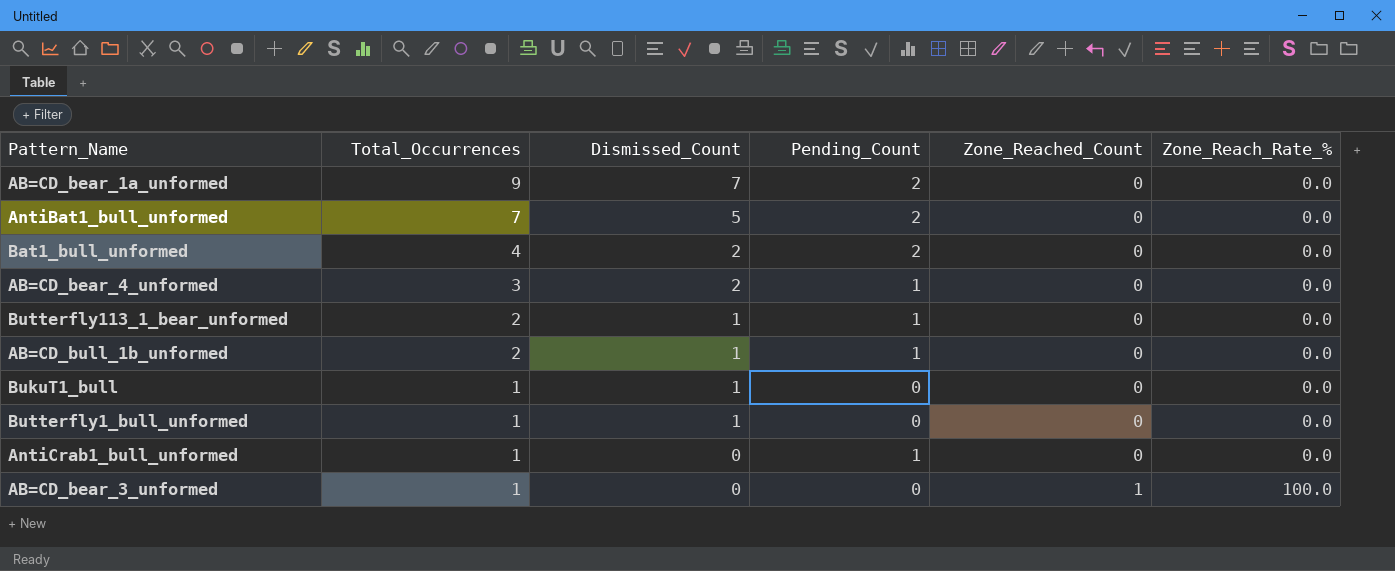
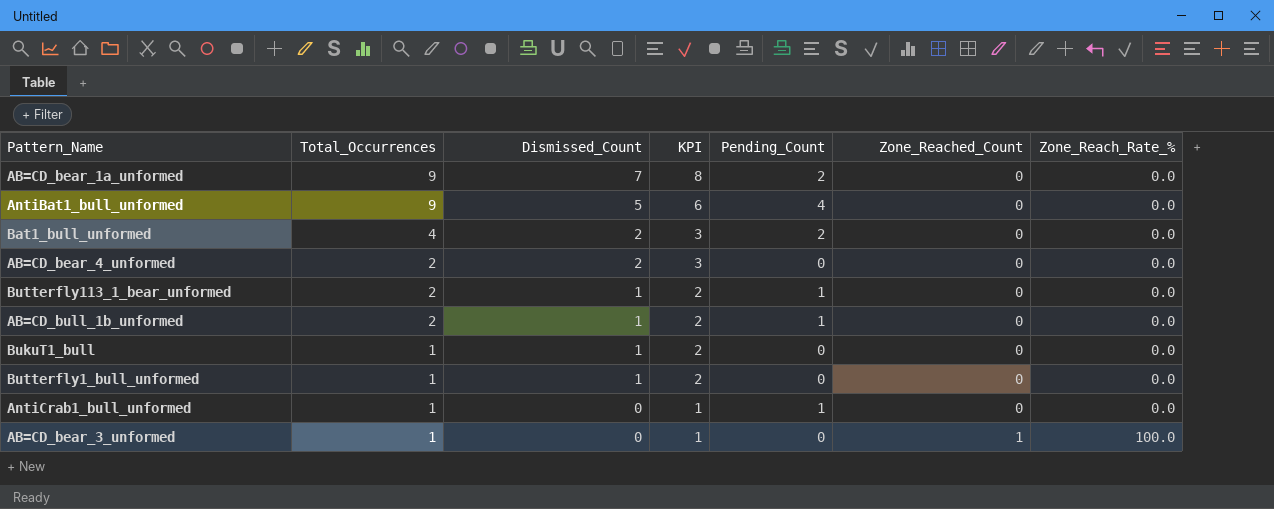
column KPI | formula: none -> [Dismissed_Count] + 1
AntiBat1_bull_unformed | Total_Occurrences: 7 -> 9
AntiBat1_bull_unformed | Pending_Count: 2 -> 4
AB=CD_bear_4_unformed | Total_Occurrences: 3 -> 2
AB=CD_bear_4_unformed | Pending_Count: 1 -> 0

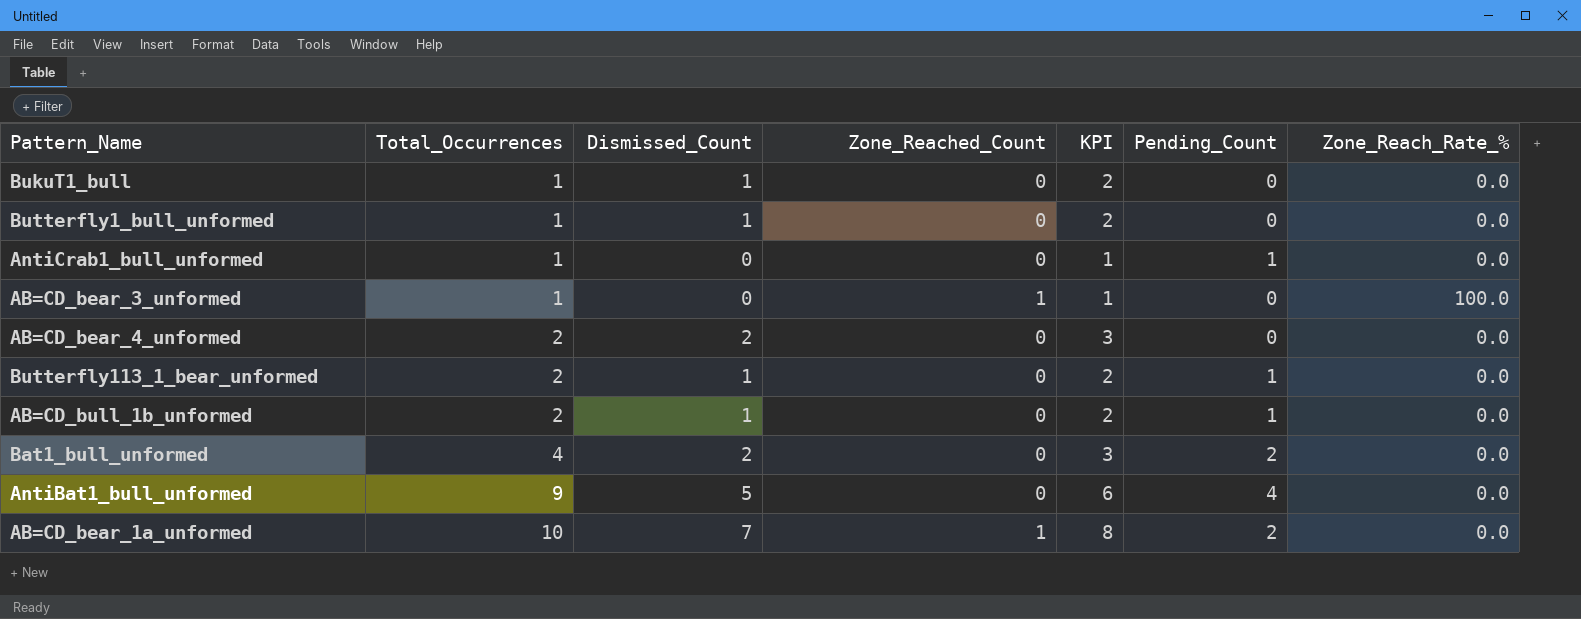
row order: Total_Occurrences descending -> Total_Occurrences ascending
column Zone_Reached_Count | position: 6 -> 4
AB=CD_bear_1a_unformed | Total_Occurrences: 9 -> 10
AB=CD_bear_1a_unformed | Zone_Reached_Count: 0 -> 1

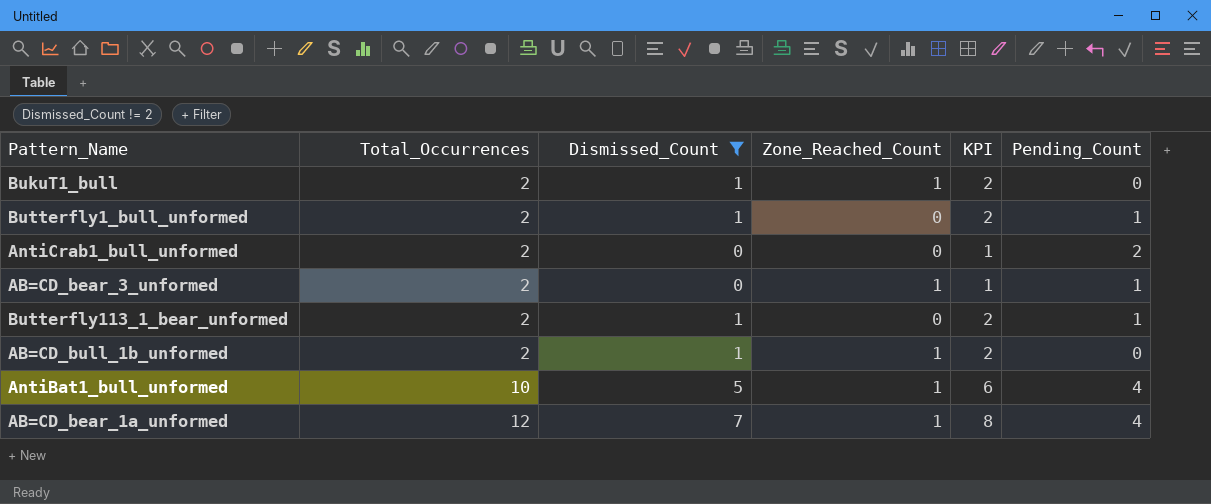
filter: none -> Dismissed_Count != 2
column Zone_Reach_Rate_% | position: 7 -> none
BukuT1_bull | Total_Occurrences: 1 -> 2
BukuT1_bull | Zone_Reached_Count: 0 -> 1
Butterfly1_bull_unformed | Total_Occurrences: 1 -> 2
Butterfly1_bull_unformed | Pending_Count: 0 -> 1
AntiCrab1_bull_unformed | Total_Occurrences: 1 -> 2
AntiCrab1_bull_unformed | Pending_Count: 1 -> 2
AB=CD_bear_3_unformed | Total_Occurrences: 1 -> 2
AB=CD_bear_3_unformed | Pending_Count: 0 -> 1
AB=CD_bull_1b_unformed | Zone_Reached_Count: 0 -> 1
AB=CD_bull_1b_unformed | Pending_Count: 1 -> 0
AntiBat1_bull_unformed | Total_Occurrences: 9 -> 10
AntiBat1_bull_unformed | Zone_Reached_Count: 0 -> 1
AB=CD_bear_1a_unformed | Total_Occurrences: 10 -> 12
AB=CD_bear_1a_unformed | Pending_Count: 2 -> 4

